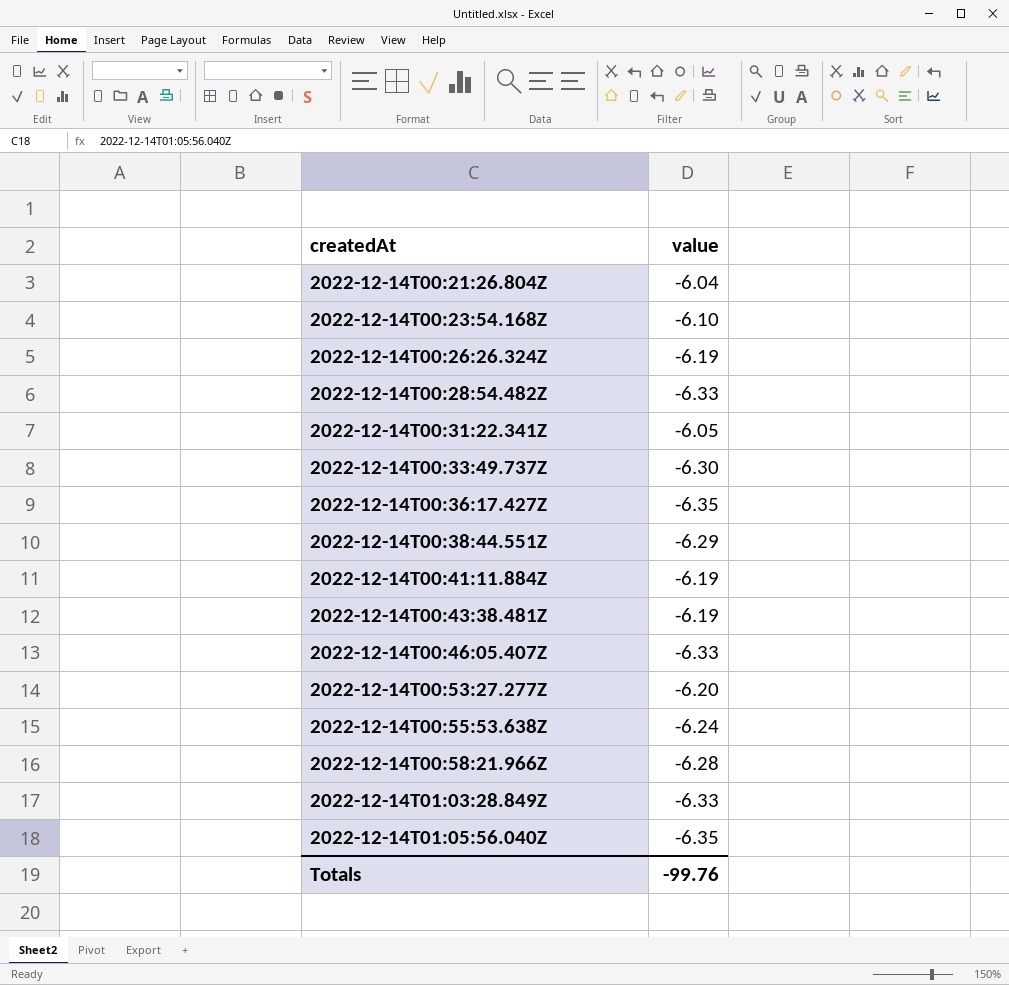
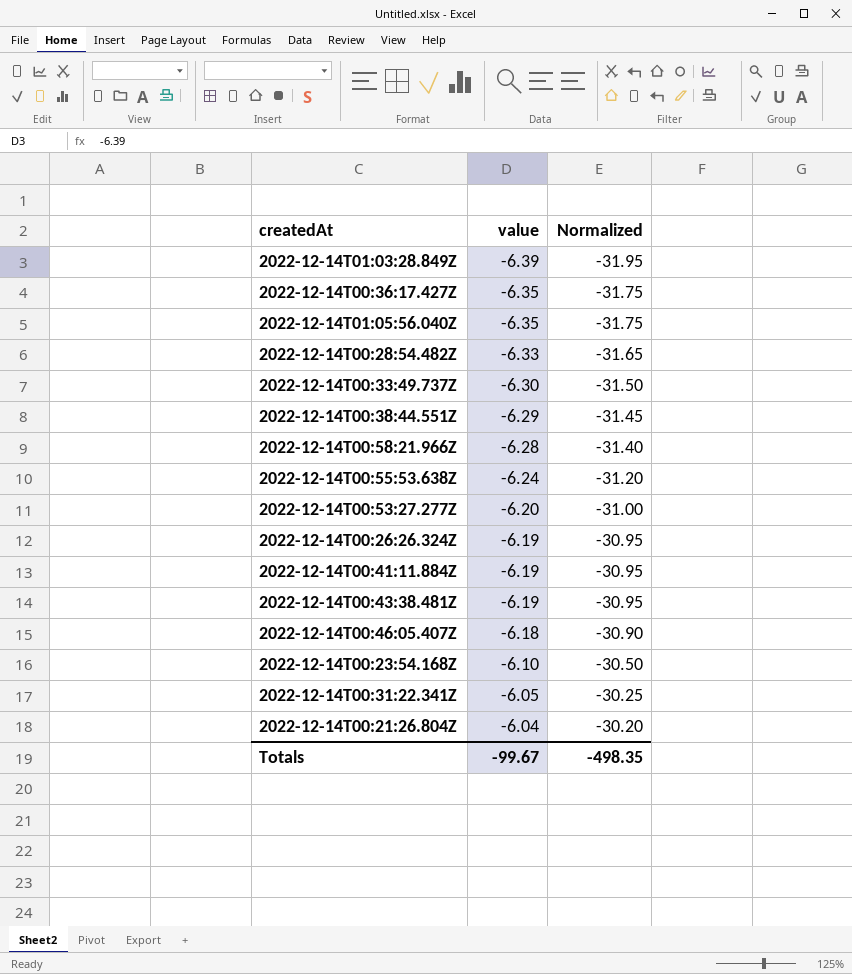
row order: createdAt ascending -> value ascending
column Normalized | formula: none -> [value] * 5
2022-12-14T01:03:28.849Z | value: -6.33 -> -6.39
2022-12-14T00:46:05.407Z | value: -6.33 -> -6.18
Totals | value: -99.76 -> -99.67

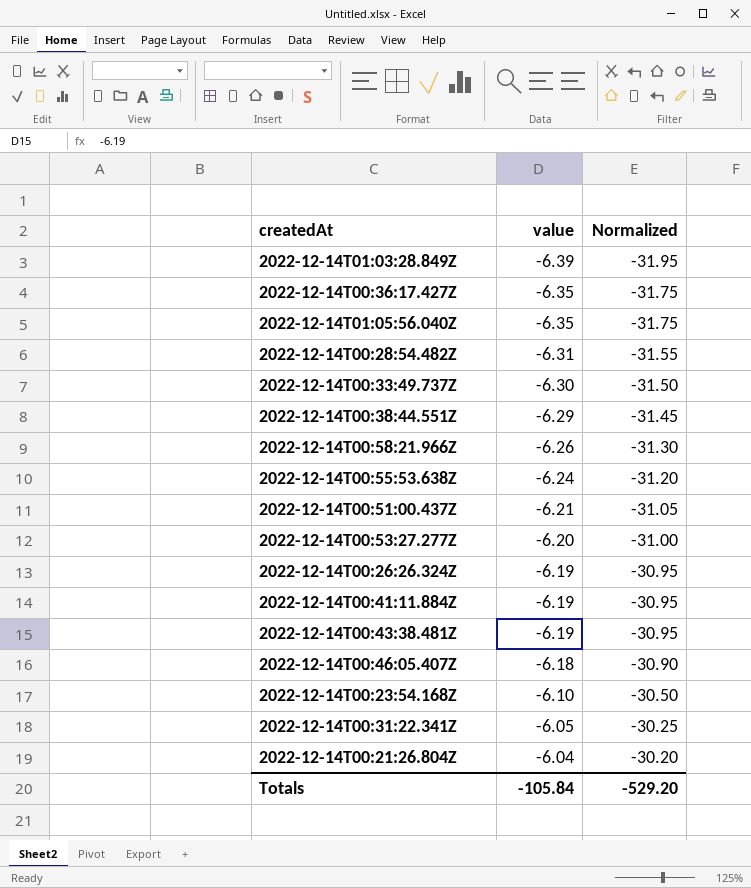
2022-12-14T00:28:54.482Z | value: -6.33 -> -6.31
2022-12-14T00:28:54.482Z | Normalized: -31.65 -> -31.55
2022-12-14T00:58:21.966Z | value: -6.28 -> -6.26
2022-12-14T00:58:21.966Z | Normalized: -31.40 -> -31.30
row 2022-12-14T00:51:00.437Z: none -> -6.21 | -31.05
Totals | value: -99.67 -> -105.84
Totals | Normalized: -498.35 -> -529.20

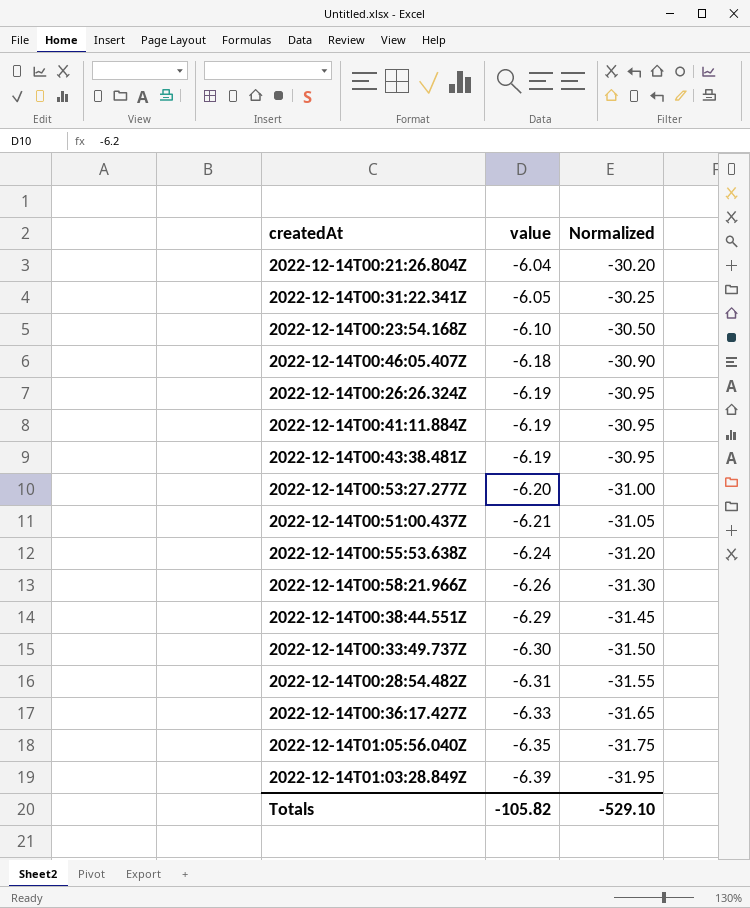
row order: value ascending -> value descending
2022-12-14T00:36:17.427Z | value: -6.35 -> -6.33
2022-12-14T00:36:17.427Z | Normalized: -31.75 -> -31.65
Totals | value: -105.84 -> -105.82
Totals | Normalized: -529.20 -> -529.10

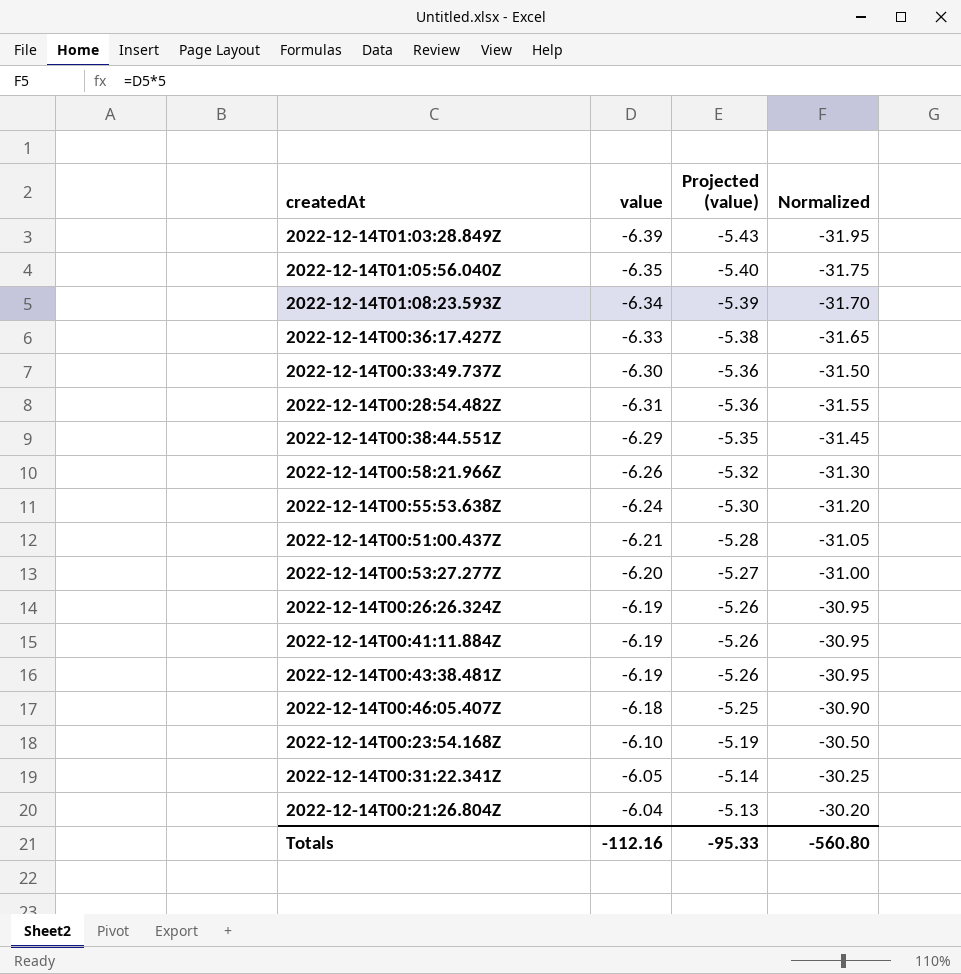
row order: value descending -> Projected (value) ascending
column Projected (value) | formula: none -> [value] * 0.85
row 2022-12-14T01:08:23.593Z: none -> -6.34 | -5.39 | -31.70
Totals | value: -105.82 -> -112.16
Totals | Normalized: -529.10 -> -560.80

